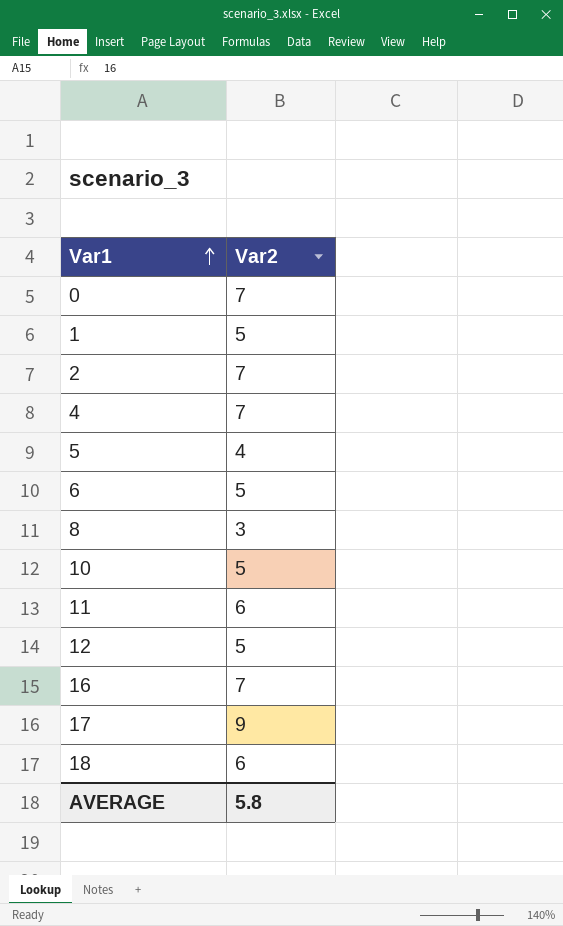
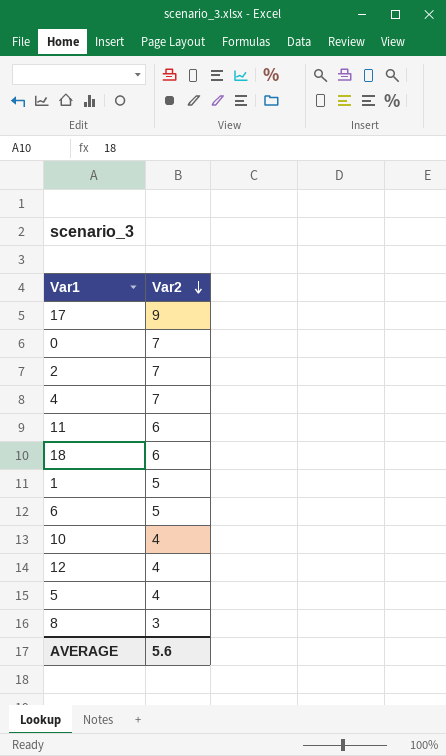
row order: Var1 ascending -> Var2 descending
row 16: 7 -> none
10 | Var2: 5 -> 4
12 | Var2: 5 -> 4
AVERAGE | Var2: 5.8 -> 5.6

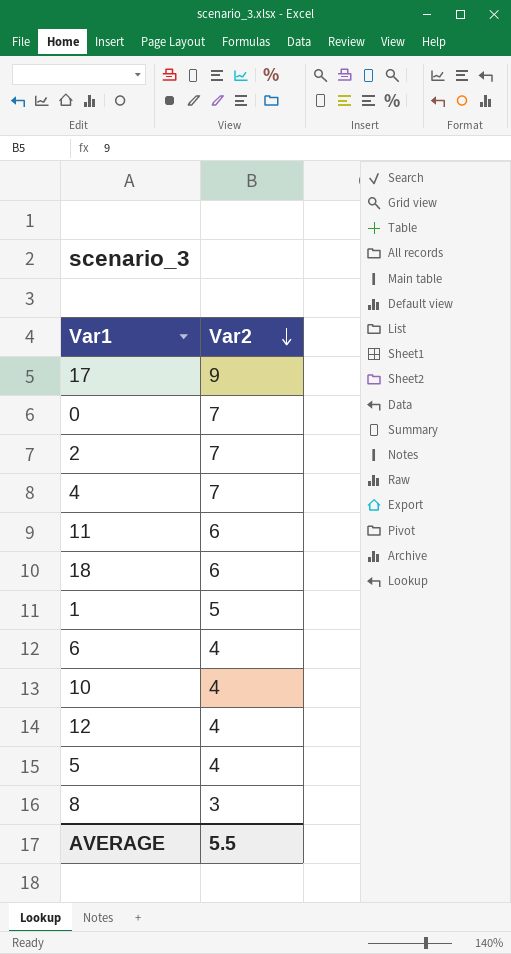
6 | Var2: 5 -> 4
AVERAGE | Var2: 5.6 -> 5.5

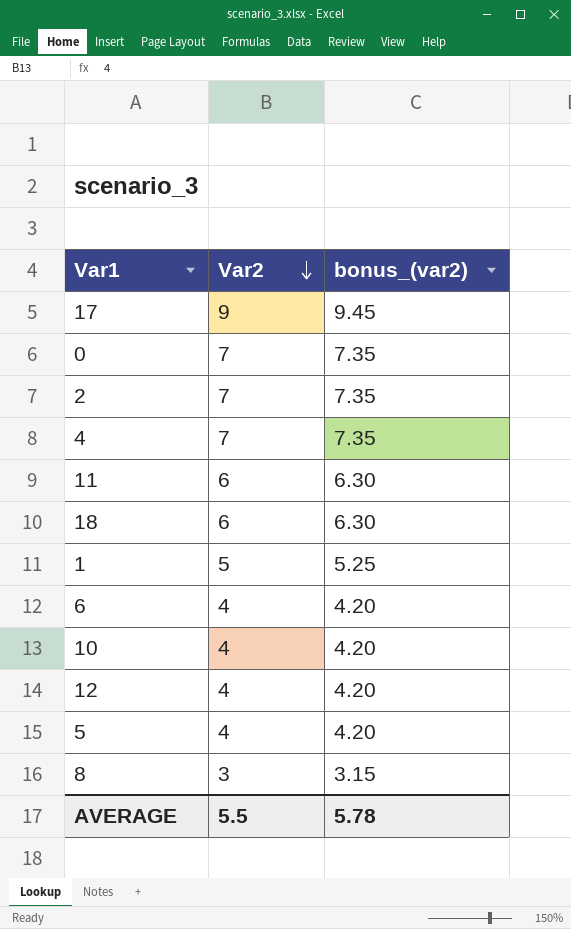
column bonus_(var2) | formula: none -> [Var2] * 1.05

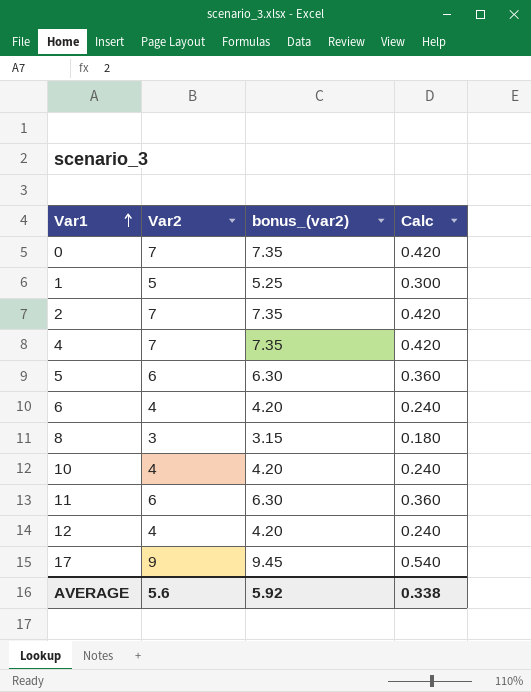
row order: Var2 descending -> Var1 ascending
column Calc | formula: none -> [Var2] * 0.06
row 18: 6 | 6.30 -> none
5 | Var2: 4 -> 6
5 | bonus_(var2): 4.20 -> 6.30
AVERAGE | Var2: 5.5 -> 5.6
AVERAGE | bonus_(var2): 5.78 -> 5.92

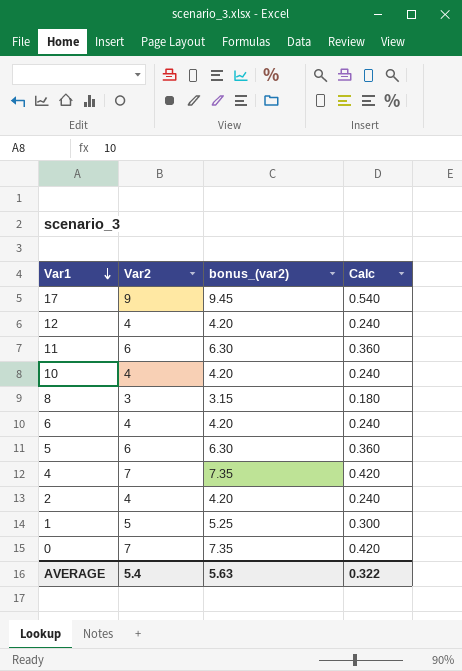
row order: Var1 ascending -> Var1 descending
2 | Var2: 7 -> 4
2 | bonus_(var2): 7.35 -> 4.20
2 | Calc: 0.420 -> 0.240
AVERAGE | Var2: 5.6 -> 5.4
AVERAGE | bonus_(var2): 5.92 -> 5.63
AVERAGE | Calc: 0.338 -> 0.322

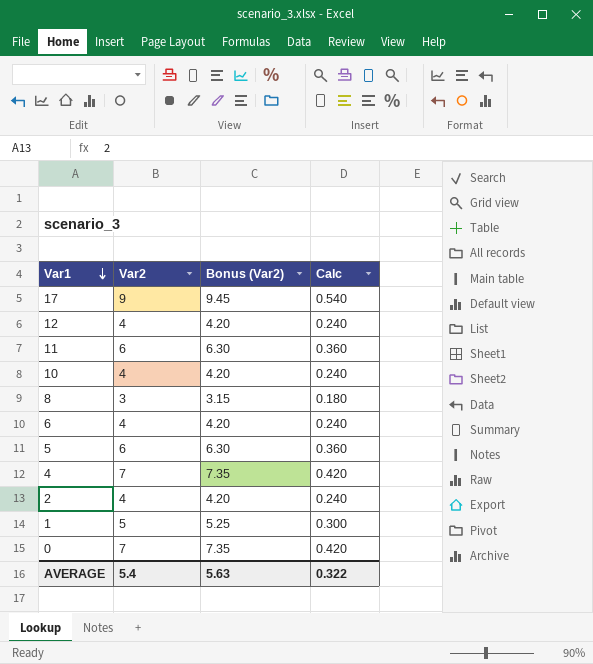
column name: bonus_(var2) -> Bonus (Var2)

